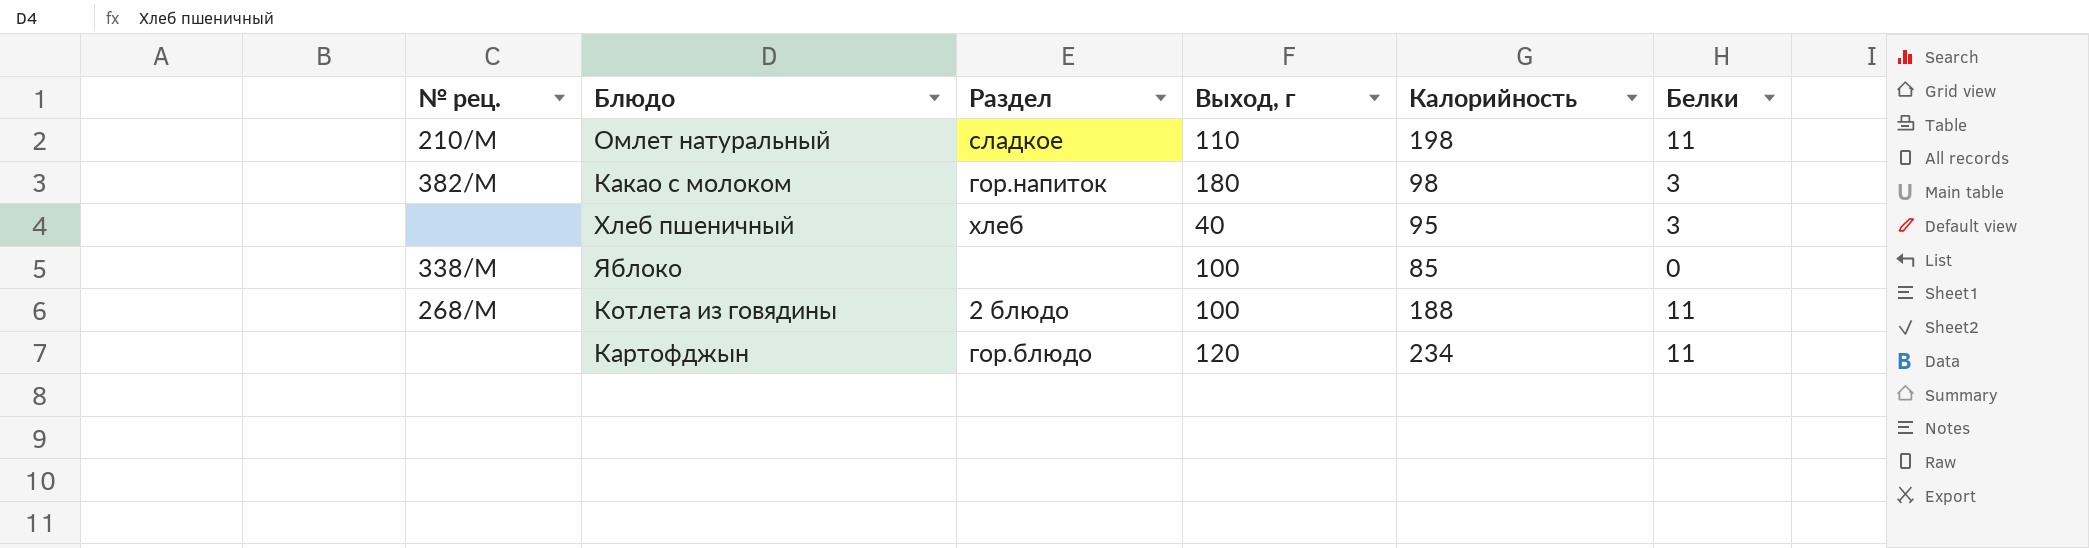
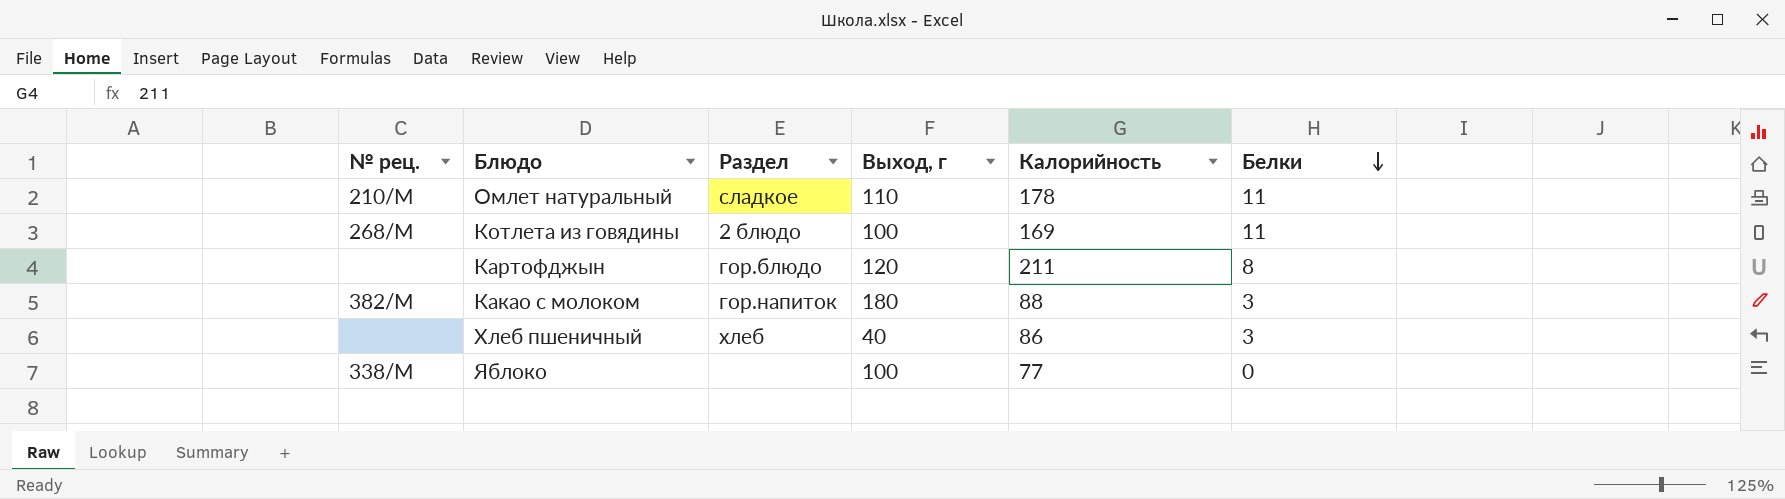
row order: none -> Белки descending
Омлет натуральный | Калорийность: 198 -> 178
Котлета из говядины | Калорийность: 188 -> 169
Картофджын | Калорийность: 234 -> 211
Картофджын | Белки: 11 -> 8
Какао с молоком | Калорийность: 98 -> 88
Хлеб пшеничный | Калорийность: 95 -> 86
Яблоко | Калорийность: 85 -> 77

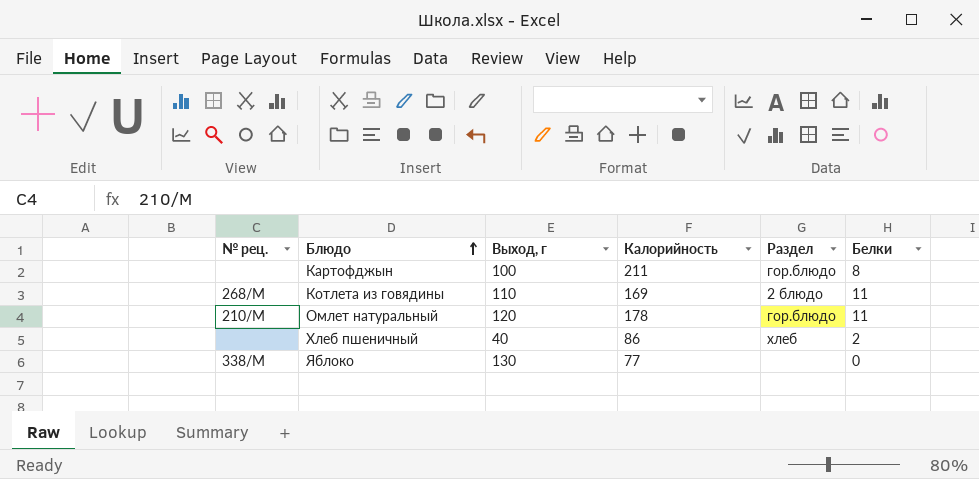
row order: Белки descending -> Блюдо ascending
column Раздел | position: 3 -> 5
row Какао с молоком: 382/М | гор.напиток | 180 | 88 | 3 -> none
Картофджын | Выход, г: 120 -> 100
Котлета из говядины | Выход, г: 100 -> 110
Омлет натуральный | Выход, г: 110 -> 120
Омлет натуральный | Раздел: сладкое -> гор.блюдо
Хлеб пшеничный | Белки: 3 -> 2
Яблоко | Выход, г: 100 -> 130

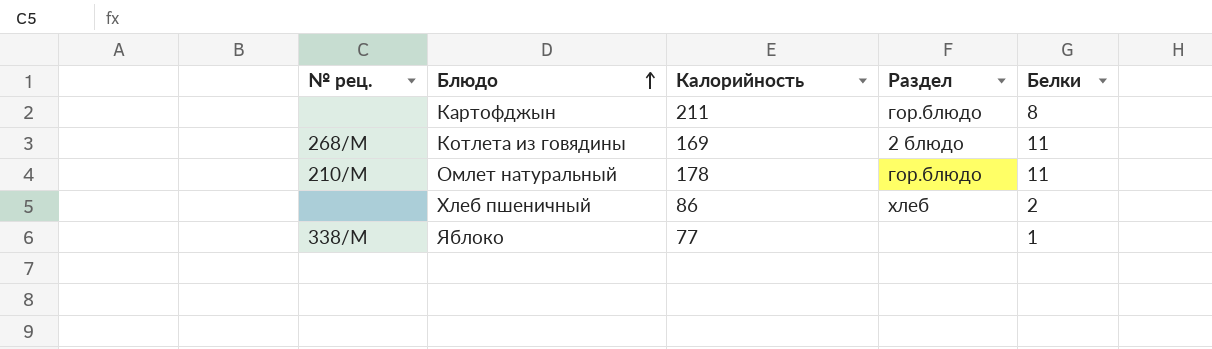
column Выход, г | position: 3 -> none
Яблоко | Белки: 0 -> 1

